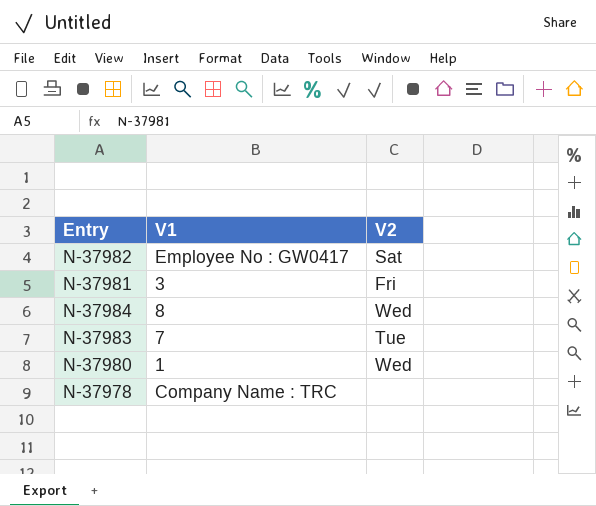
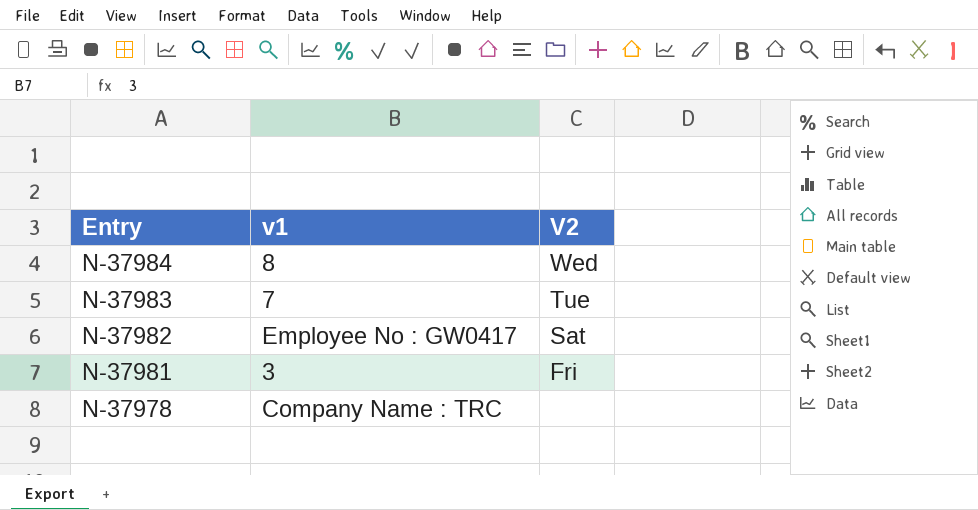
row order: none -> Entry descending
column name: V1 -> v1
row N-37980: 1 | Wed -> none

